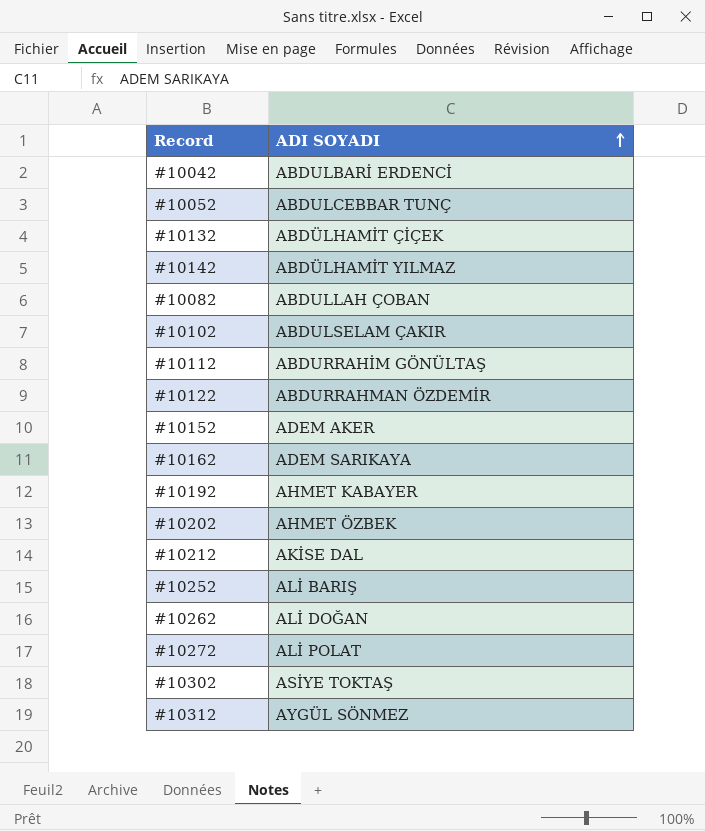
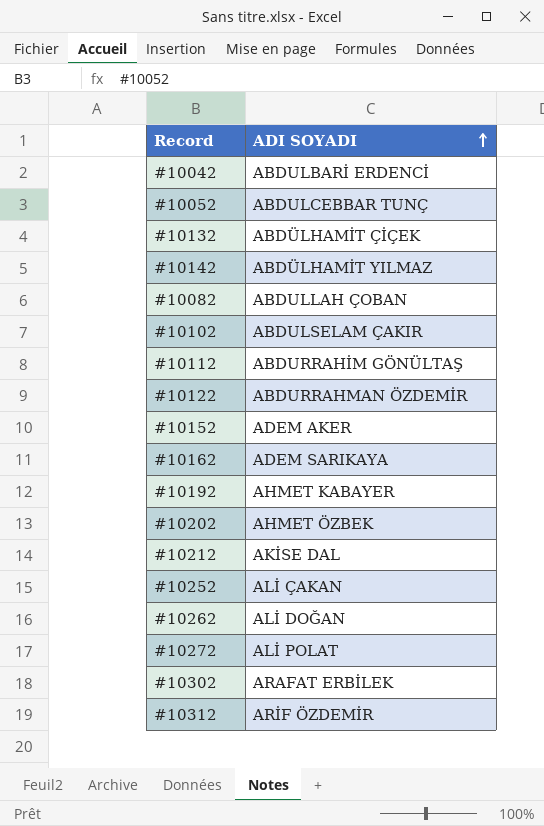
#10252 | ADI SOYADI: ALİ BARIŞ -> ALİ ÇAKAN
#10302 | ADI SOYADI: ASİYE TOKTAŞ -> ARAFAT ERBİLEK
#10312 | ADI SOYADI: AYGÜL SÖNMEZ -> ARİF ÖZDEMİR

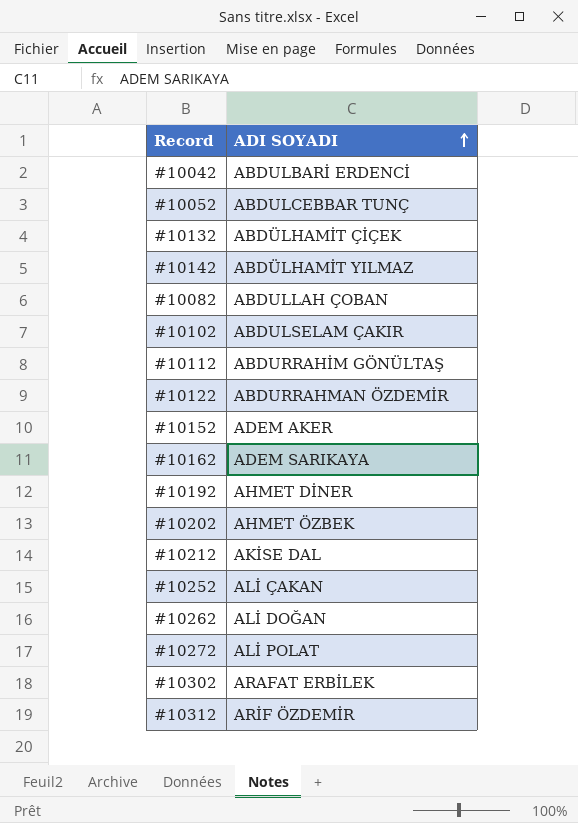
#10192 | ADI SOYADI: AHMET KABAYER -> AHMET DİNER

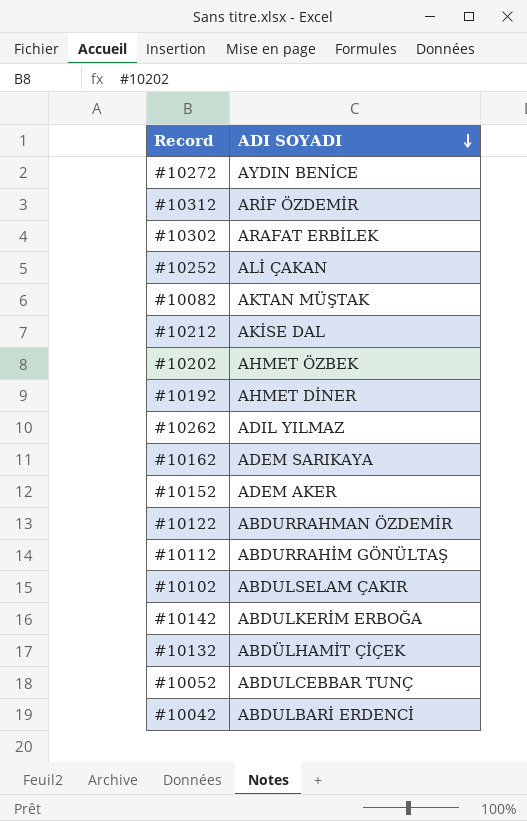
row order: ADI SOYADI ascending -> ADI SOYADI descending
#10272 | ADI SOYADI: ALİ POLAT -> AYDIN BENİCE
#10082 | ADI SOYADI: ABDULLAH ÇOBAN -> AKTAN MÜŞTAK
#10262 | ADI SOYADI: ALİ DOĞAN -> ADIL YILMAZ
#10142 | ADI SOYADI: ABDÜLHAMİT YILMAZ -> ABDULKERİM ERBOĞA

